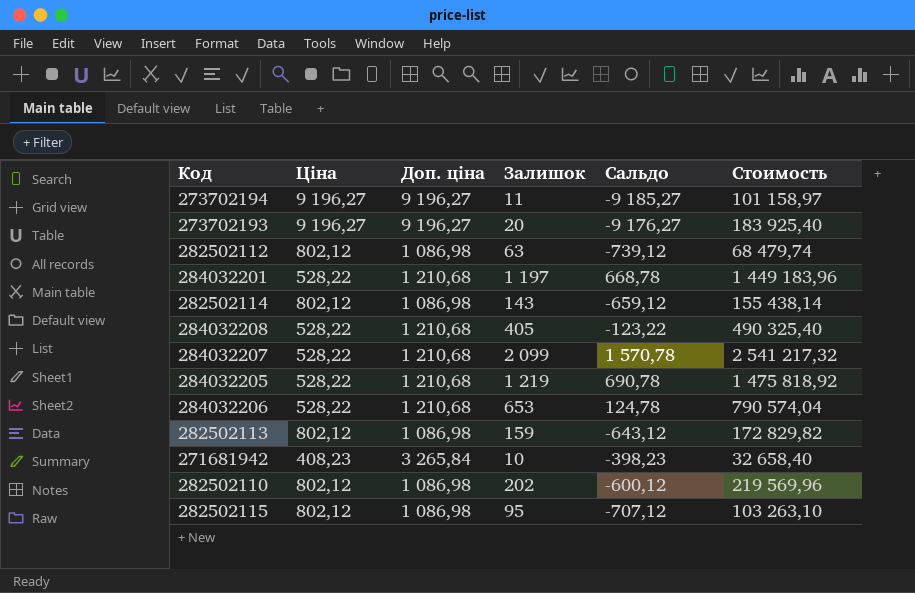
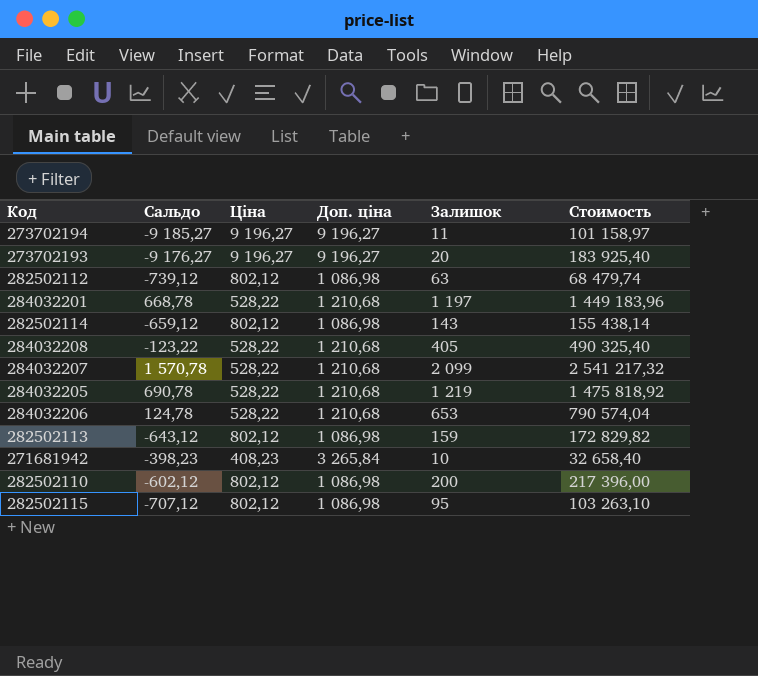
column Сальдо | position: 5 -> 2
282502110 | Сальдо: -600,12 -> -602,12
282502110 | Залишок: 202 -> 200
282502110 | Стоимость: 219 569,96 -> 217 396,00

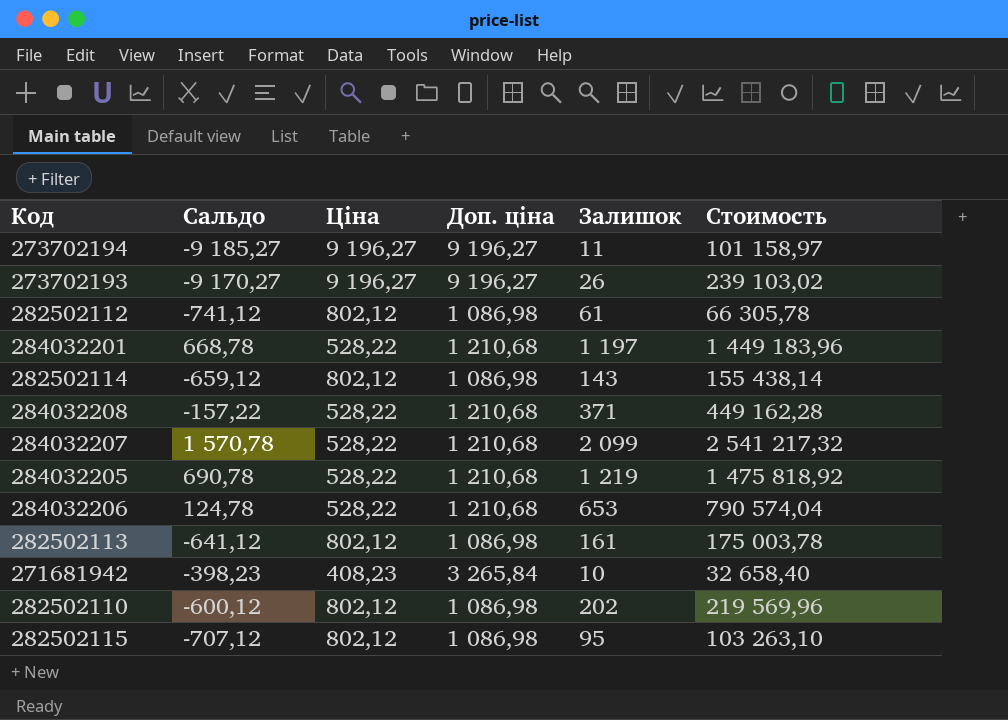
273702193 | Сальдо: -9 176,27 -> -9 170,27
273702193 | Залишок: 20 -> 26
273702193 | Стоимость: 183 925,40 -> 239 103,02
282502112 | Сальдо: -739,12 -> -741,12
282502112 | Залишок: 63 -> 61
282502112 | Стоимость: 68 479,74 -> 66 305,78
284032208 | Сальдо: -123,22 -> -157,22
284032208 | Залишок: 405 -> 371
284032208 | Стоимость: 490 325,40 -> 449 162,28
282502113 | Сальдо: -643,12 -> -641,12
282502113 | Залишок: 159 -> 161
282502113 | Стоимость: 172 829,82 -> 175 003,78
282502110 | Сальдо: -602,12 -> -600,12
282502110 | Залишок: 200 -> 202
282502110 | Стоимость: 217 396,00 -> 219 569,96

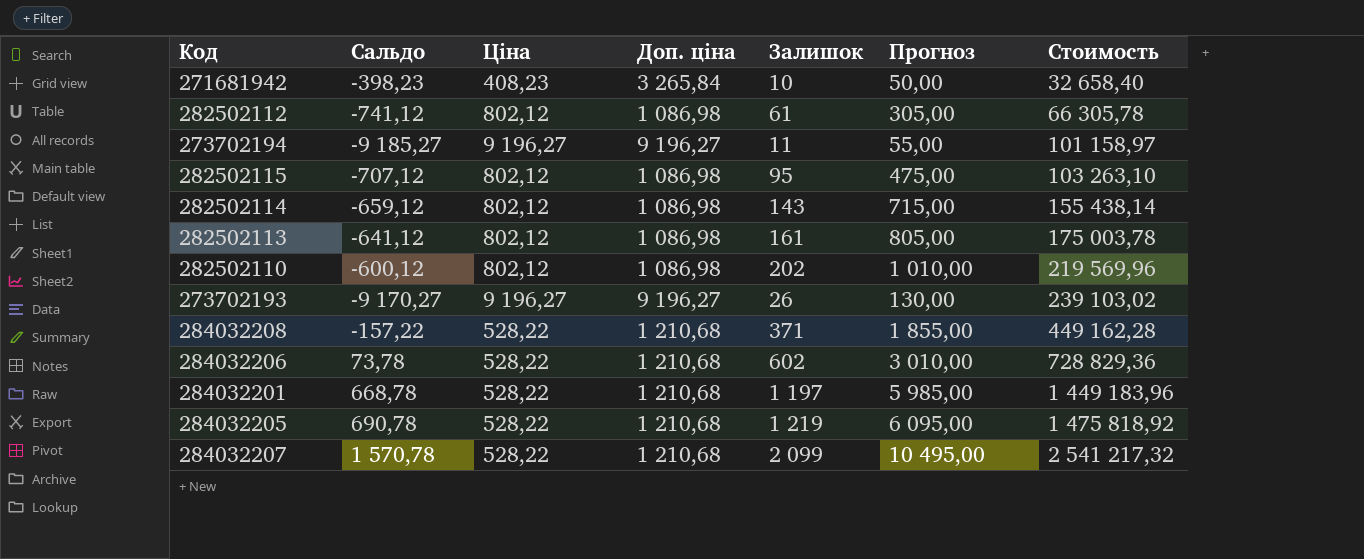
row order: none -> Стоимость ascending
column Прогноз | formula: none -> [Залишок] * 5
284032206 | Сальдо: 124,78 -> 73,78
284032206 | Залишок: 653 -> 602
284032206 | Стоимость: 790 574,04 -> 728 829,36

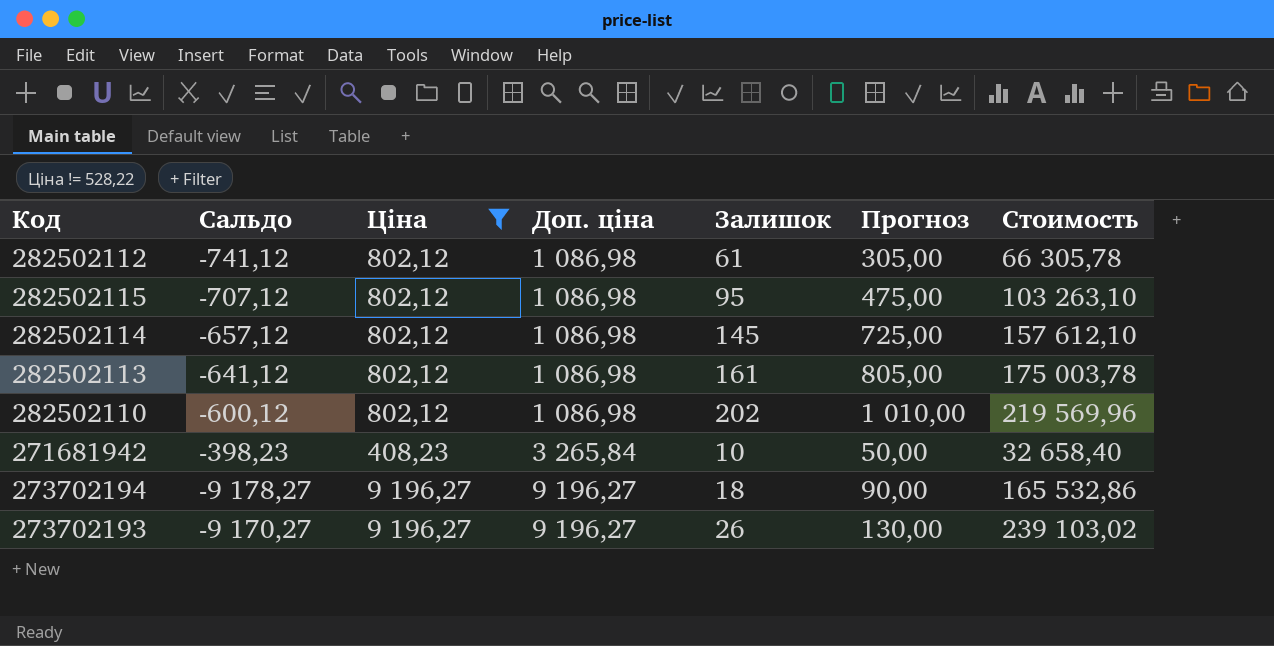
filter: none -> Ціна != 528,22
row order: Стоимость ascending -> Доп. ціна ascending
282502114 | Сальдо: -659,12 -> -657,12
282502114 | Залишок: 143 -> 145
282502114 | Прогноз: 715,00 -> 725,00
282502114 | Стоимость: 155 438,14 -> 157 612,10
273702194 | Сальдо: -9 185,27 -> -9 178,27
273702194 | Залишок: 11 -> 18
273702194 | Прогноз: 55,00 -> 90,00
273702194 | Стоимость: 101 158,97 -> 165 532,86

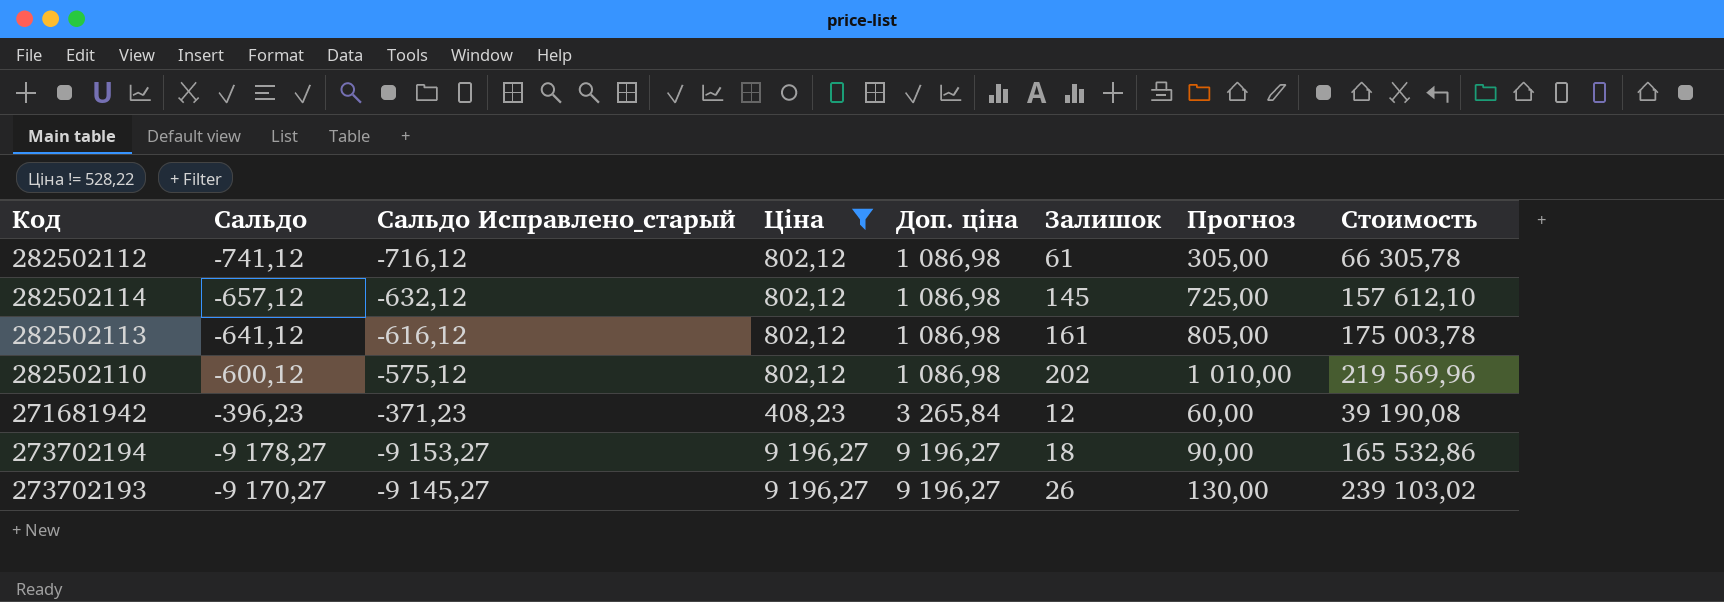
column Сальдо Исправлено_старый | formula: none -> [Сальдо] + 25
row 282502115: -707,12 | 802,12 | 1 086,98 | 95 | 475,00 | 103 263,10 -> none
271681942 | Сальдо: -398,23 -> -396,23
271681942 | Залишок: 10 -> 12
271681942 | Прогноз: 50,00 -> 60,00
271681942 | Стоимость: 32 658,40 -> 39 190,08

